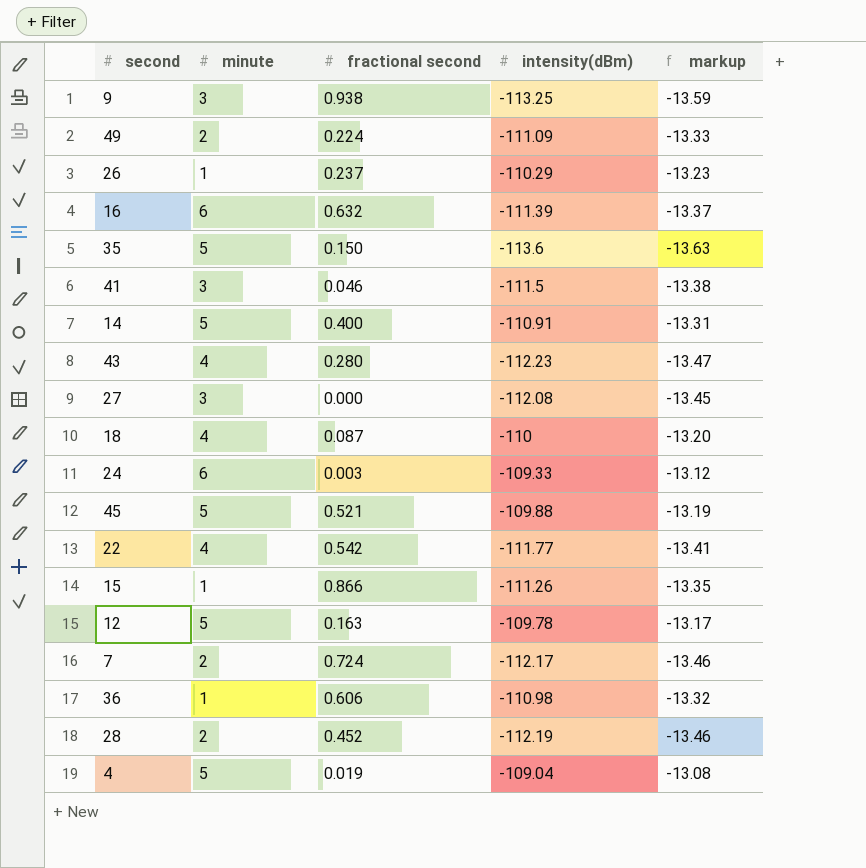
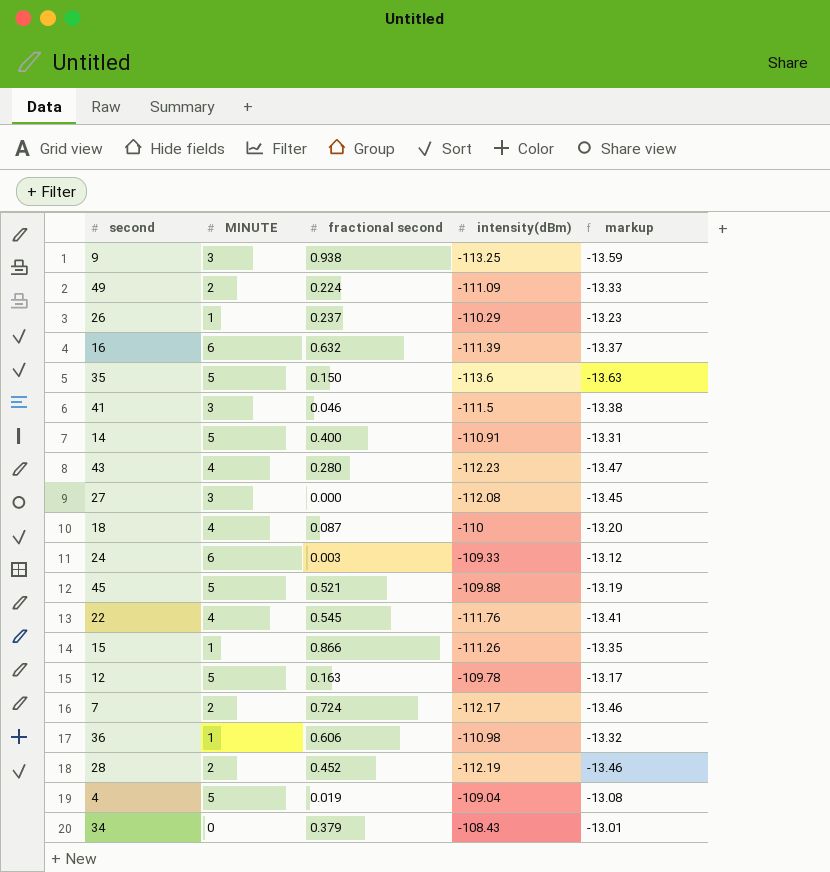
column name: minute -> MINUTE
22 | fractional second: 0.542 -> 0.545
22 | intensity(dBm): -111.77 -> -111.76
row 34: none -> 0 | 0.379 | -108.43 | -13.01

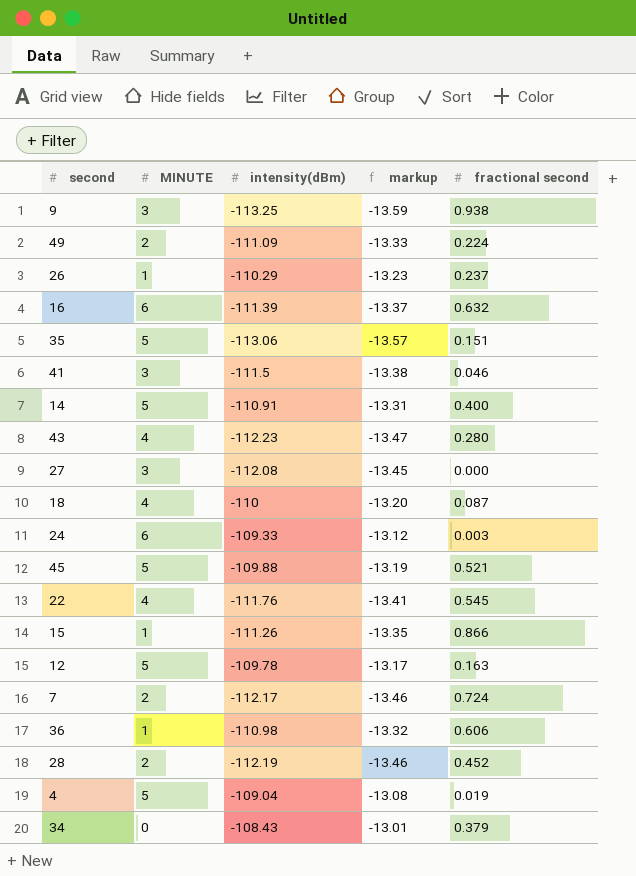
column fractional second | position: 3 -> 5
35 | intensity(dBm): -113.6 -> -113.06
35 | markup: -13.63 -> -13.57
35 | fractional second: 0.150 -> 0.151

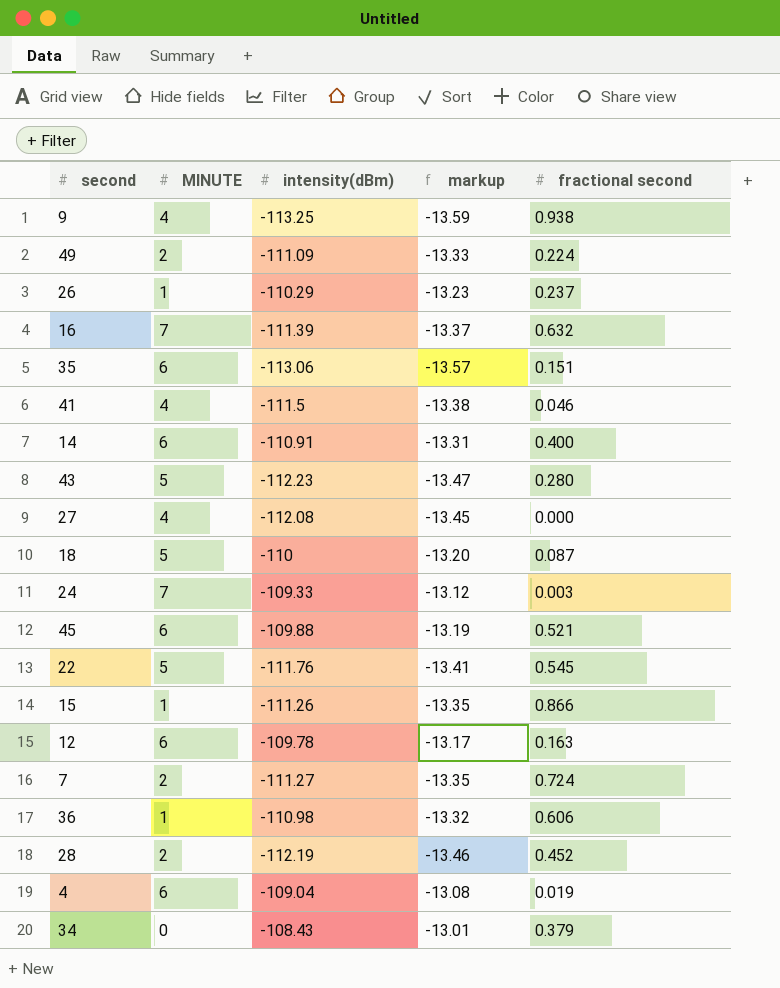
9 | MINUTE: 3 -> 4
16 | MINUTE: 6 -> 7
35 | MINUTE: 5 -> 6
41 | MINUTE: 3 -> 4
14 | MINUTE: 5 -> 6
43 | MINUTE: 4 -> 5
27 | MINUTE: 3 -> 4
18 | MINUTE: 4 -> 5
24 | MINUTE: 6 -> 7
45 | MINUTE: 5 -> 6
22 | MINUTE: 4 -> 5
12 | MINUTE: 5 -> 6
7 | intensity(dBm): -112.17 -> -111.27
7 | markup: -13.46 -> -13.35
4 | MINUTE: 5 -> 6

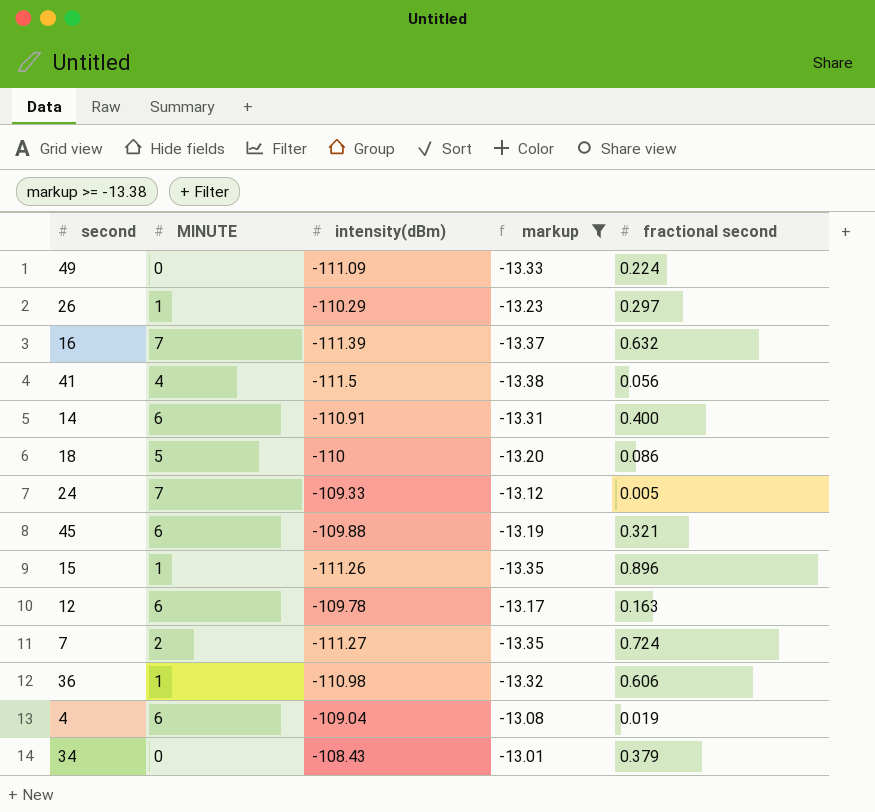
filter: none -> markup >= -13.38
49 | MINUTE: 2 -> 0
26 | fractional second: 0.237 -> 0.297
41 | fractional second: 0.046 -> 0.056
18 | fractional second: 0.087 -> 0.086
24 | fractional second: 0.003 -> 0.005
45 | fractional second: 0.521 -> 0.321
15 | fractional second: 0.866 -> 0.896

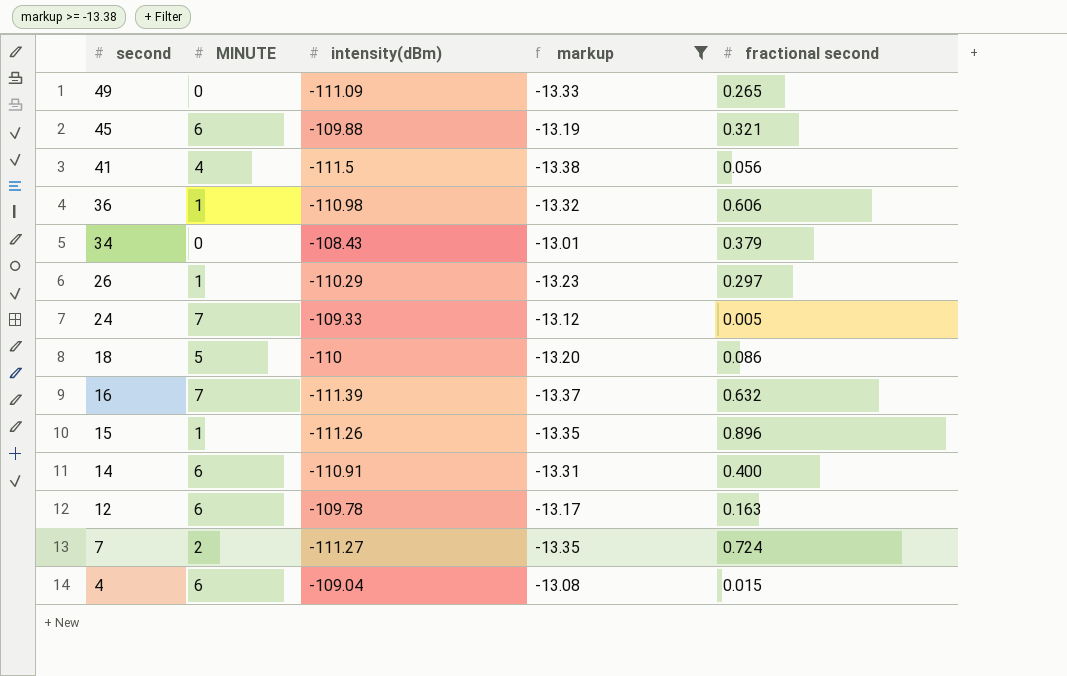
row order: none -> second descending
49 | fractional second: 0.224 -> 0.265
4 | fractional second: 0.019 -> 0.015

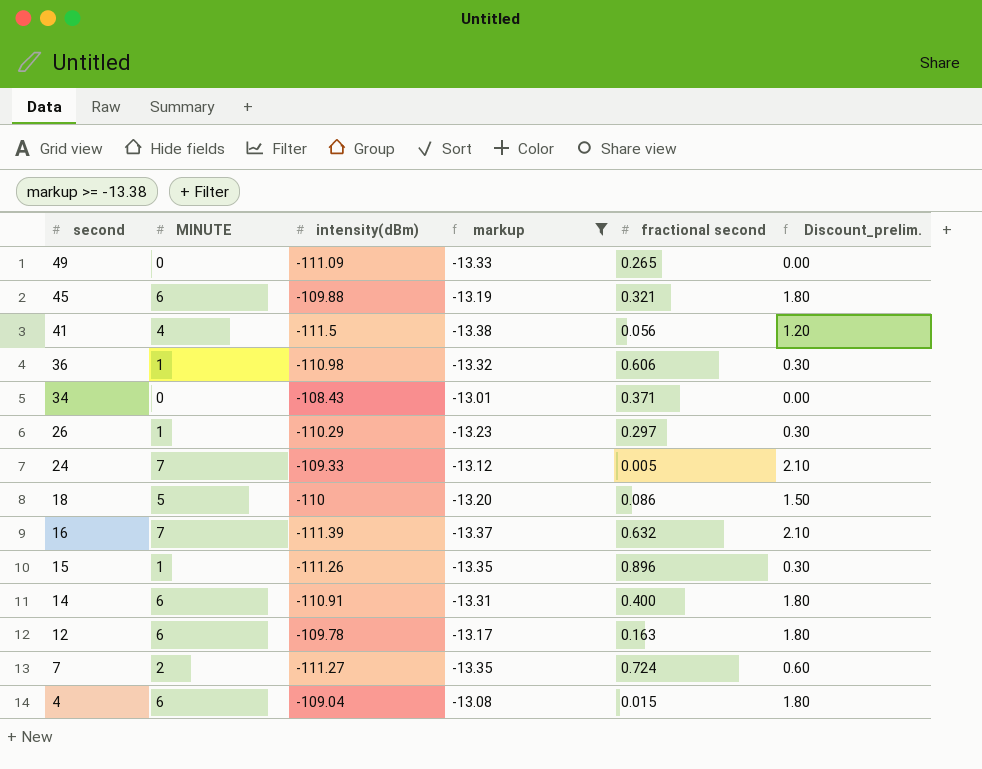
column Discount_prelim. | formula: none -> [MINUTE] * 0.3
34 | fractional second: 0.379 -> 0.371

